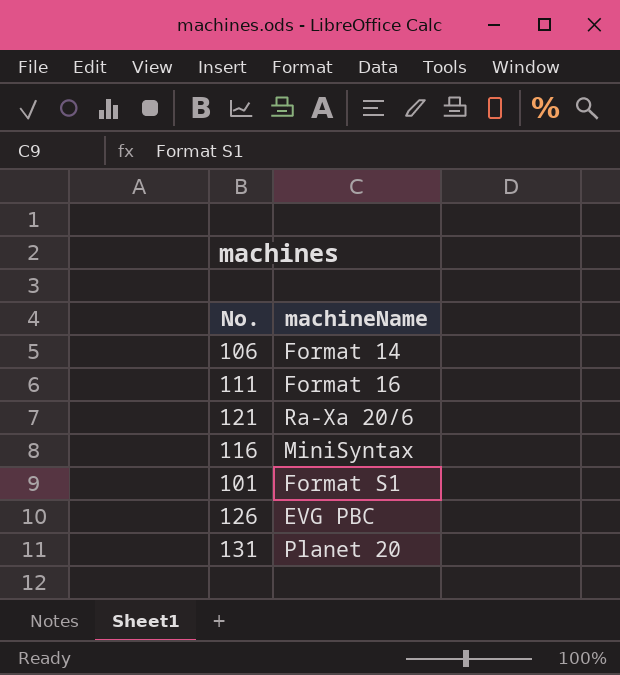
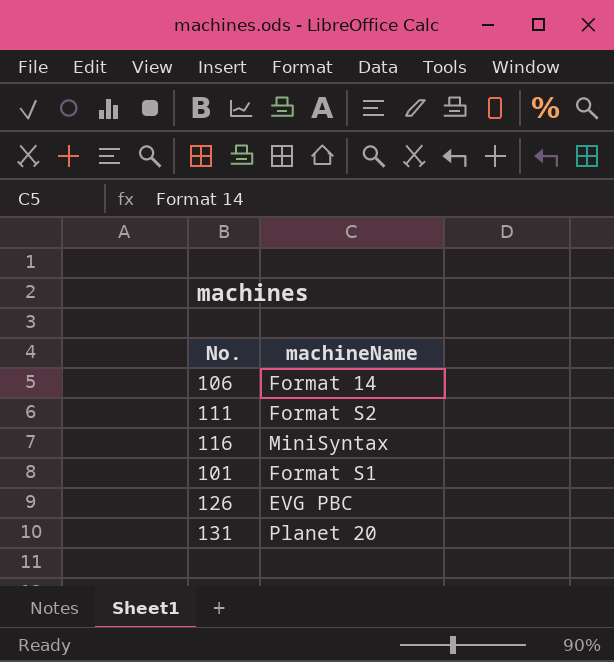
row 121: Ra-Xa 20/6 -> none
111 | machineName: Format 16 -> Format S2

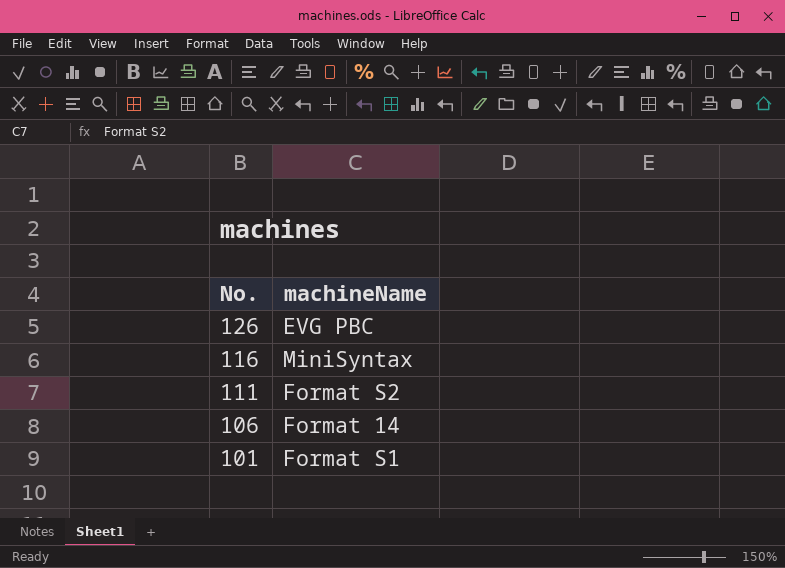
row order: none -> No. descending
row 131: Planet 20 -> none

